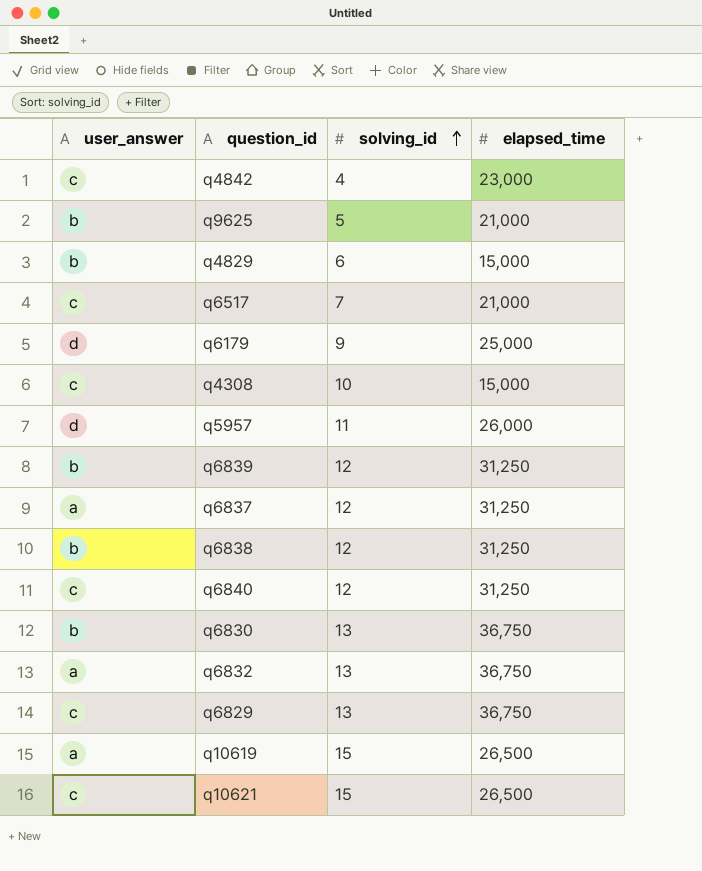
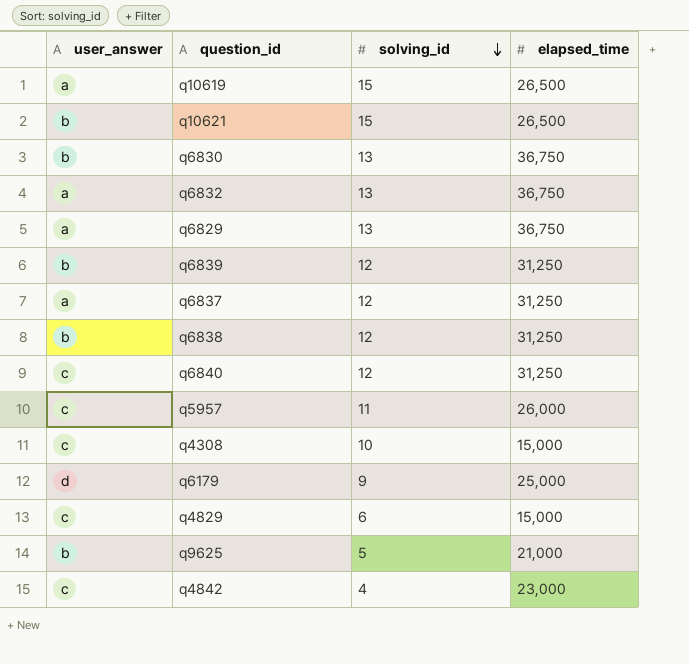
row order: solving_id ascending -> solving_id descending
row q6517: c | 7 | 21,000 -> none
q10621 | user_answer: c -> b
q6829 | user_answer: c -> a
q5957 | user_answer: d -> c
q4829 | user_answer: b -> c

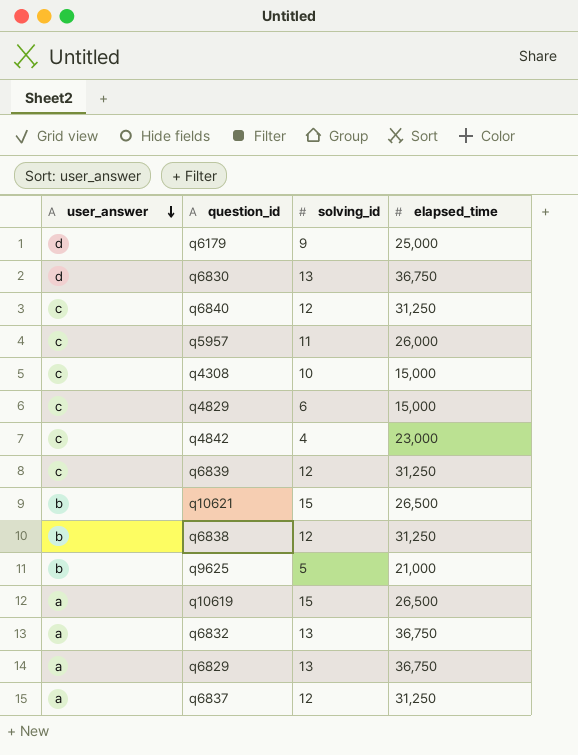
row order: solving_id descending -> user_answer descending
q6830 | user_answer: b -> d
q6839 | user_answer: b -> c

